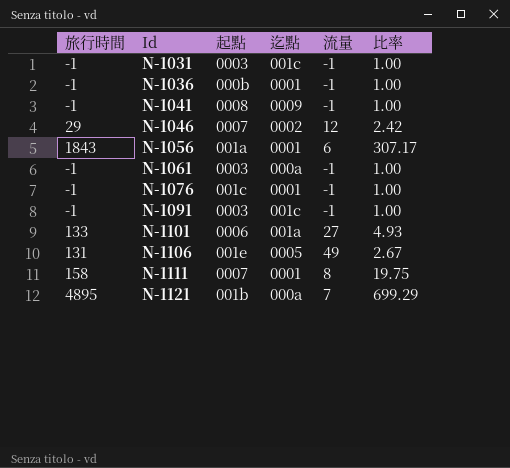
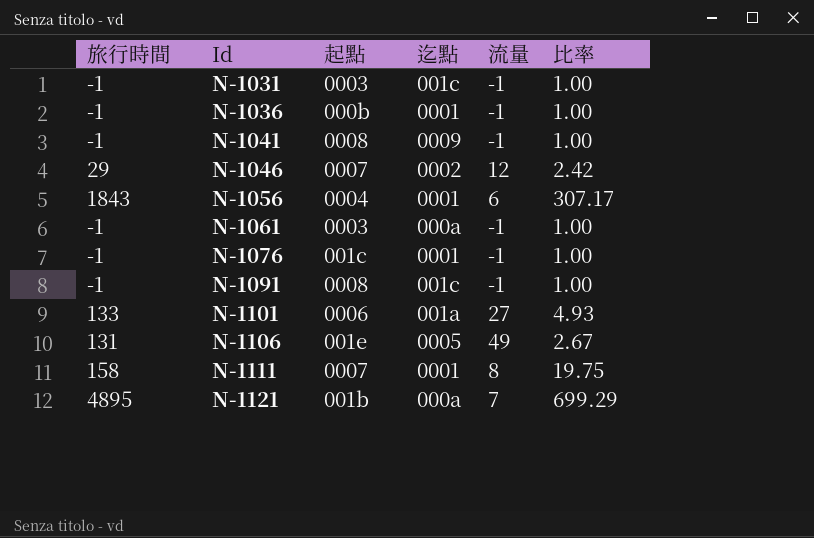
N-1056 | 起點: 001a -> 0004
N-1091 | 起點: 0003 -> 0008

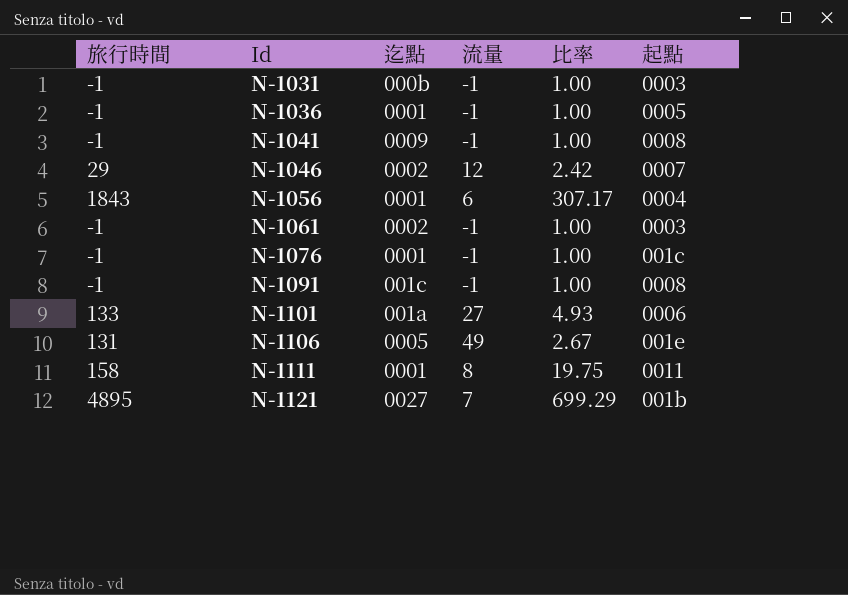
column 起點 | position: 3 -> 6
N-1031 | 迄點: 001c -> 000b
N-1036 | 起點: 000b -> 0005
N-1061 | 迄點: 000a -> 0002
N-1111 | 起點: 0007 -> 0011
N-1121 | 迄點: 000a -> 0027

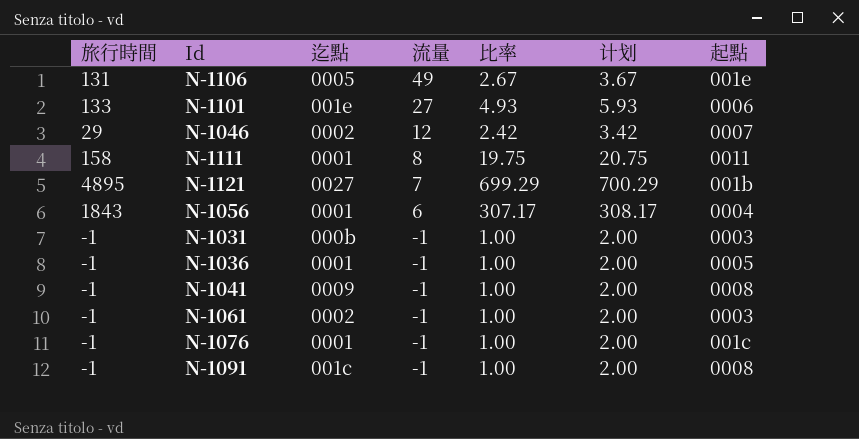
row order: Id ascending -> 流量 descending
column 计划 | formula: none -> [比率] + 1
N-1101 | 迄點: 001a -> 001e

